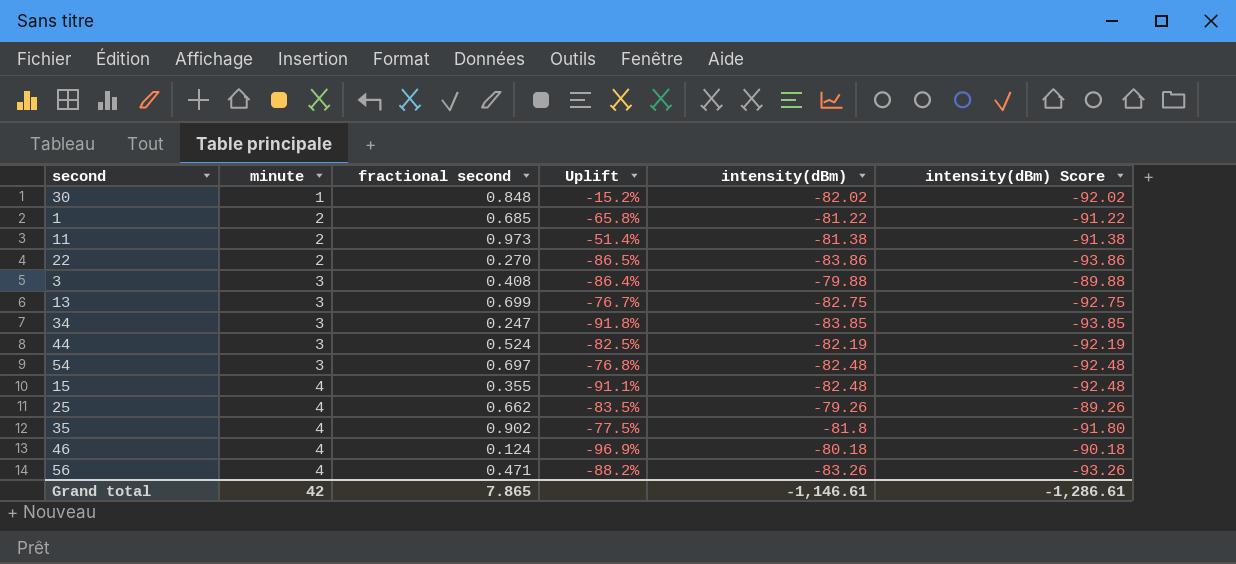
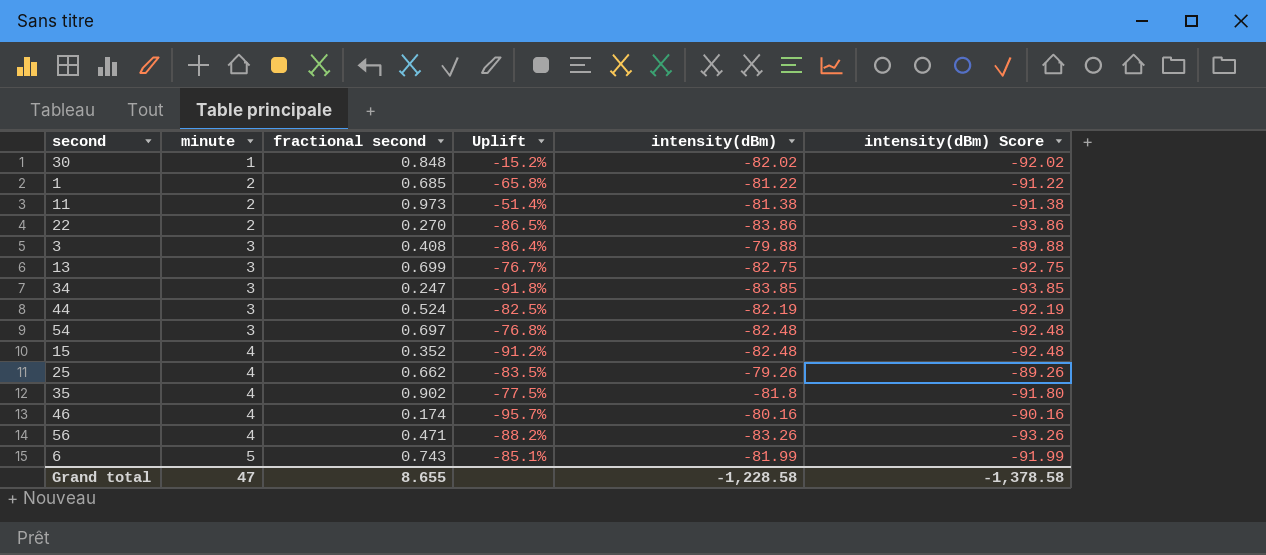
15 | fractional second: 0.355 -> 0.352
15 | Uplift: -91.1% -> -91.2%
46 | fractional second: 0.124 -> 0.174
46 | Uplift: -96.9% -> -95.7%
46 | intensity(dBm): -80.18 -> -80.16
46 | intensity(dBm) Score: -90.18 -> -90.16
row 6: none -> 5 | 0.743 | -85.1% | -81.99 | -91.99
Grand total | minute: 42 -> 47
Grand total | fractional second: 7.865 -> 8.655
Grand total | intensity(dBm): -1,146.61 -> -1,228.58
Grand total | intensity(dBm) Score: -1,286.61 -> -1,378.58

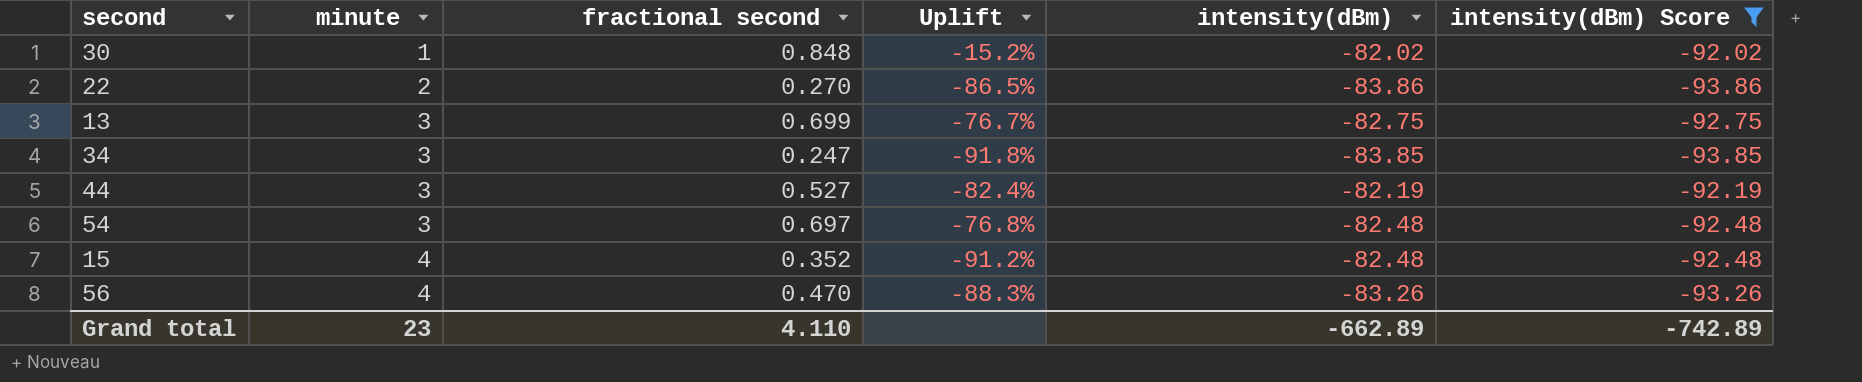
filter: none -> intensity(dBm) Score <= -92.02
44 | fractional second: 0.524 -> 0.527
44 | Uplift: -82.5% -> -82.4%
56 | fractional second: 0.471 -> 0.470
56 | Uplift: -88.2% -> -88.3%
Grand total | minute: 47 -> 23
Grand total | fractional second: 8.655 -> 4.110
Grand total | intensity(dBm): -1,228.58 -> -662.89
Grand total | intensity(dBm) Score: -1,378.58 -> -742.89

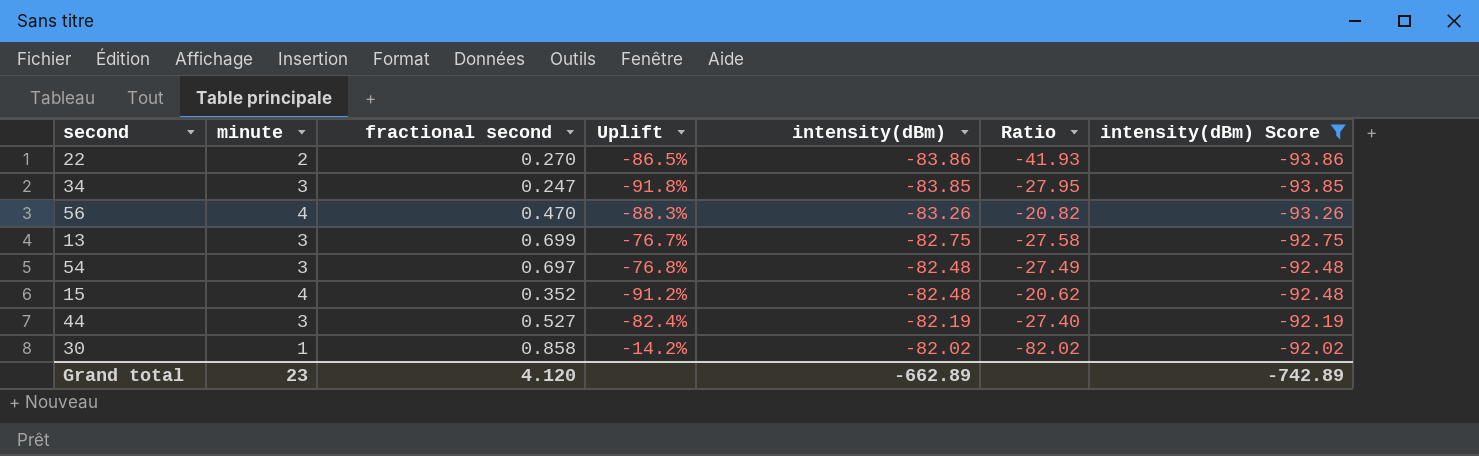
row order: minute ascending -> intensity(dBm) ascending
column Ratio | formula: none -> [intensity(dBm)] / [minute]
30 | fractional second: 0.848 -> 0.858
30 | Uplift: -15.2% -> -14.2%
Grand total | fractional second: 4.110 -> 4.120

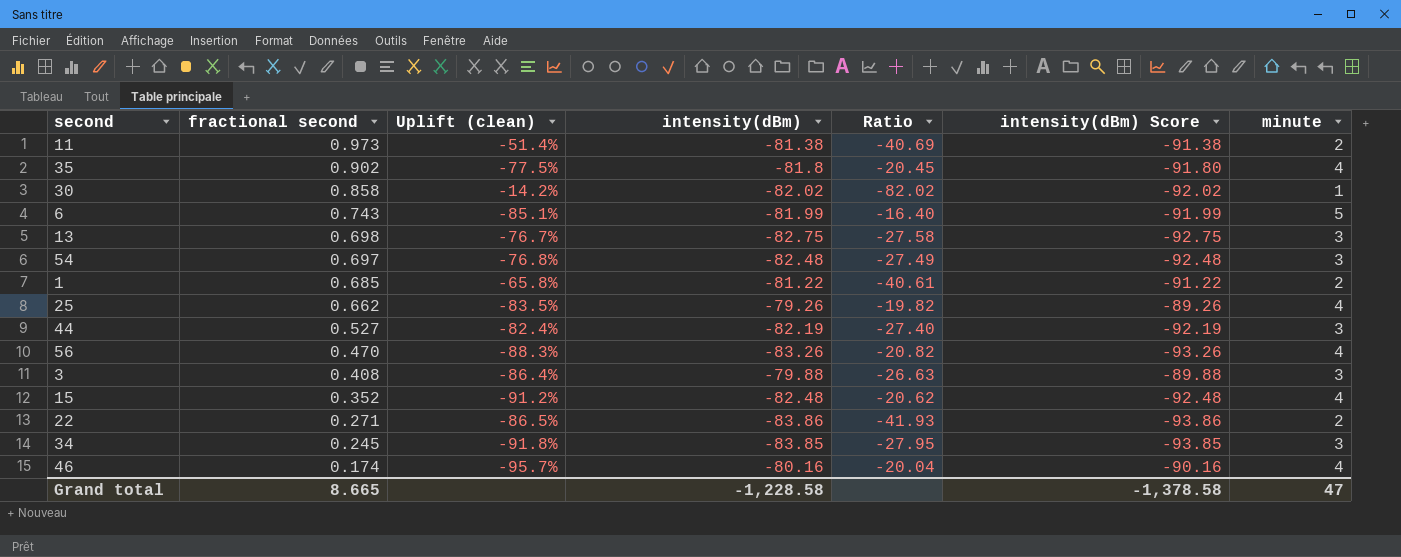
filter: intensity(dBm) Score <= -92.02 -> none
row order: intensity(dBm) ascending -> fractional second descending
column name: Uplift -> Uplift (clean)
column minute | position: 2 -> 7
13 | fractional second: 0.699 -> 0.698
22 | fractional second: 0.270 -> 0.271
34 | fractional second: 0.247 -> 0.245
Grand total | fractional second: 4.120 -> 8.665
Grand total | intensity(dBm): -662.89 -> -1,228.58
Grand total | intensity(dBm) Score: -742.89 -> -1,378.58
Grand total | minute: 23 -> 47

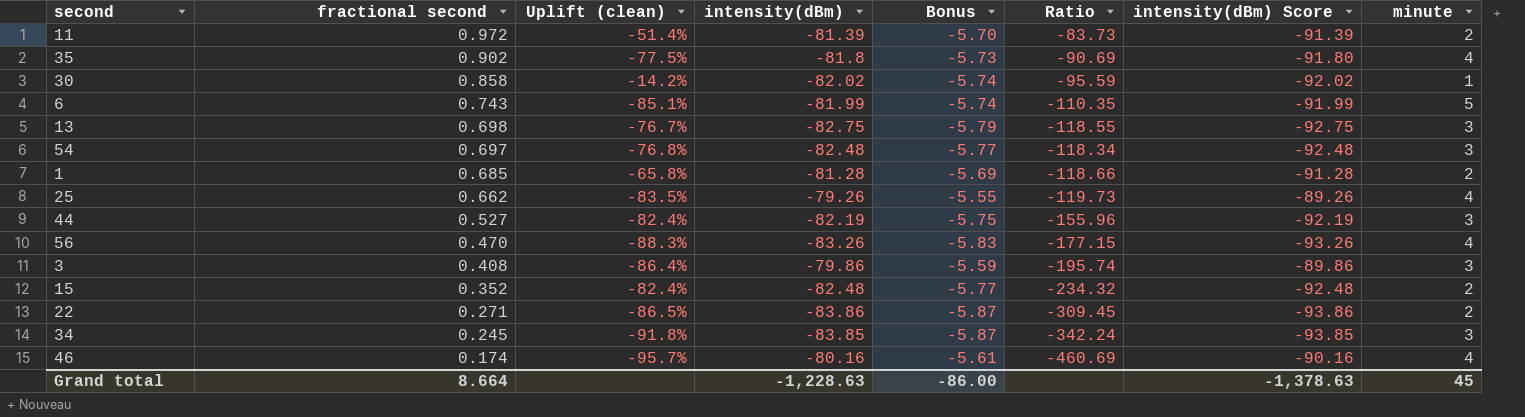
column Bonus | formula: none -> [intensity(dBm)] * 0.07
column Ratio | formula: [intensity(dBm)] / [minute] -> [intensity(dBm)] / [fractional second]
11 | fractional second: 0.973 -> 0.972
11 | intensity(dBm): -81.38 -> -81.39
11 | intensity(dBm) Score: -91.38 -> -91.39
1 | intensity(dBm): -81.22 -> -81.28
1 | intensity(dBm) Score: -91.22 -> -91.28
3 | intensity(dBm): -79.88 -> -79.86
3 | intensity(dBm) Score: -89.88 -> -89.86
15 | Uplift (clean): -91.2% -> -82.4%
15 | minute: 4 -> 2
Grand total | fractional second: 8.665 -> 8.664
Grand total | intensity(dBm): -1,228.58 -> -1,228.63
Grand total | intensity(dBm) Score: -1,378.58 -> -1,378.63
Grand total | minute: 47 -> 45

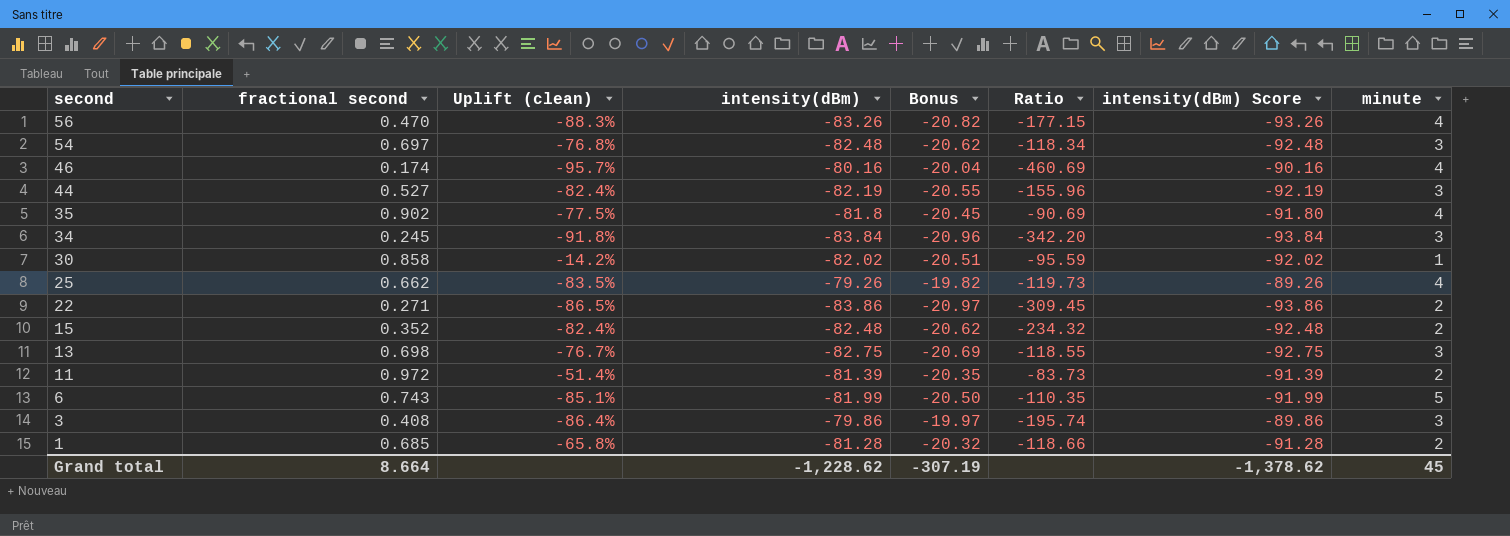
row order: fractional second descending -> second descending
column Bonus | formula: [intensity(dBm)] * 0.07 -> [intensity(dBm)] * 0.25
34 | intensity(dBm): -83.85 -> -83.84
34 | Ratio: -342.24 -> -342.20
34 | intensity(dBm) Score: -93.85 -> -93.84
Grand total | intensity(dBm): -1,228.63 -> -1,228.62
Grand total | Bonus: -86.00 -> -307.19
Grand total | intensity(dBm) Score: -1,378.63 -> -1,378.62

